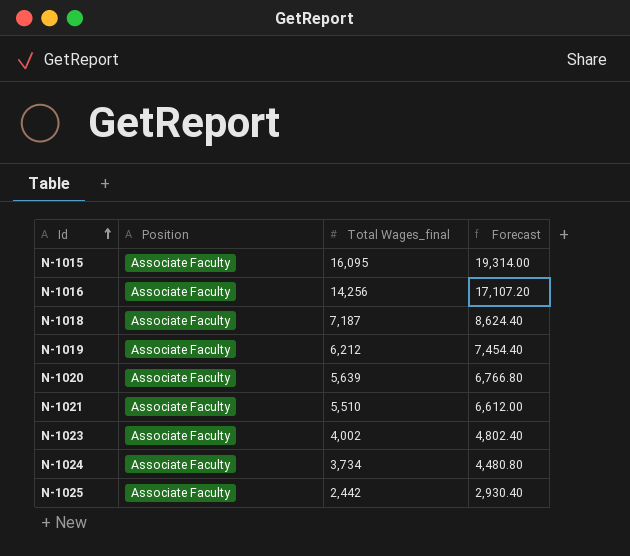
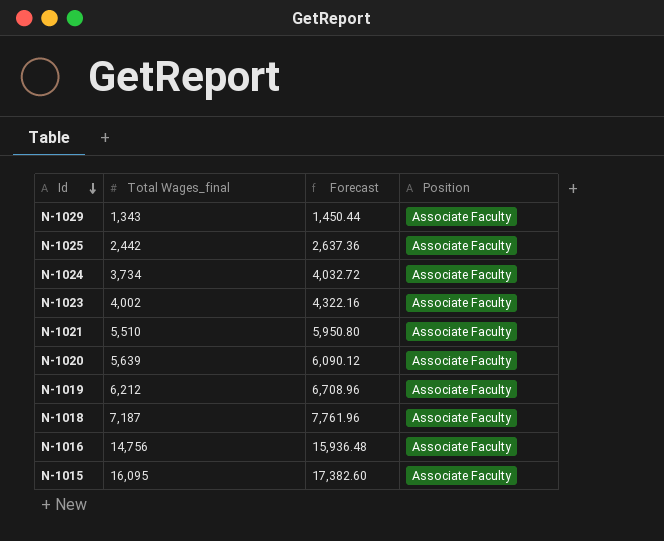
row order: Id ascending -> Id descending
column Forecast | formula: [Total Wages_final] * 1.2 -> [Total Wages_final] * 1.08
column Position | position: 2 -> 4
row N-1029: none -> 1,343 | 1,450.44 | Associate Faculty
N-1016 | Total Wages_final: 14,256 -> 14,756

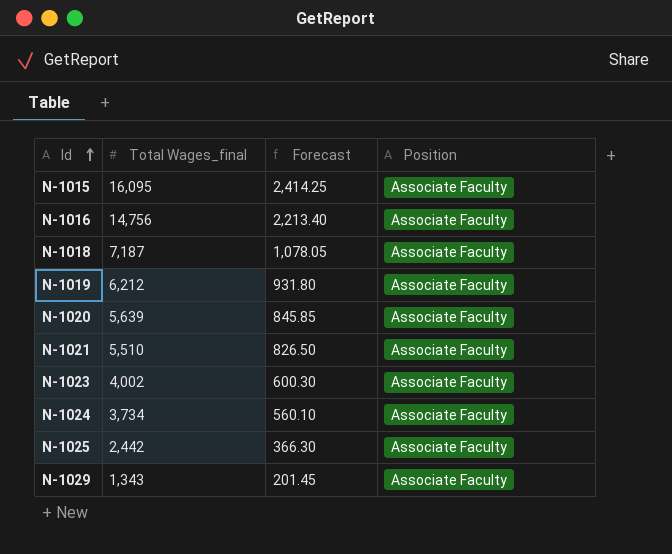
row order: Id descending -> Id ascending
column Forecast | formula: [Total Wages_final] * 1.08 -> [Total Wages_final] * 0.15

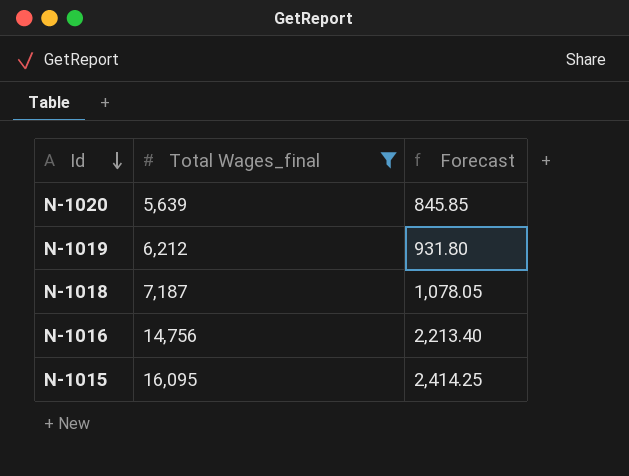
filter: none -> Total Wages_final >= 5,639
row order: Id ascending -> Id descending
column Position | position: 4 -> none

